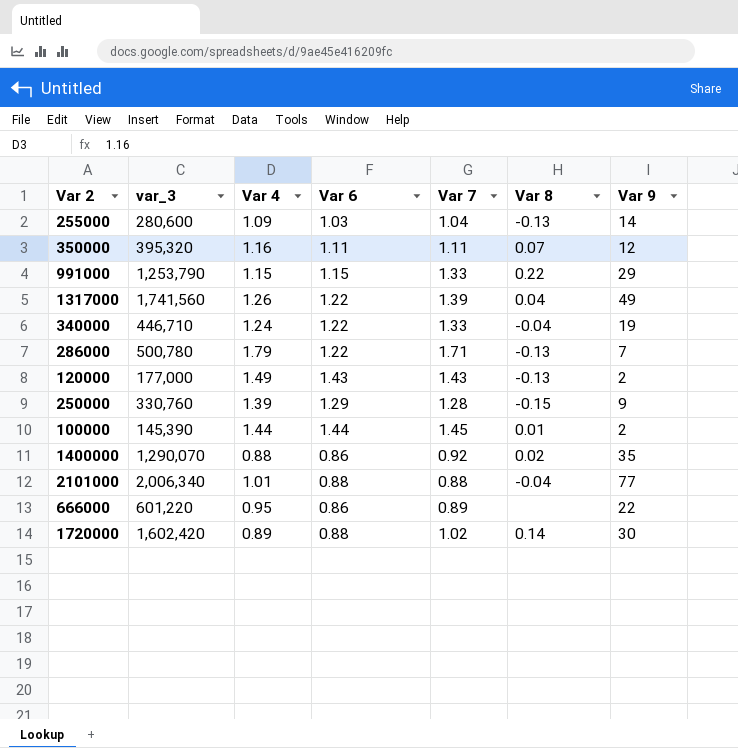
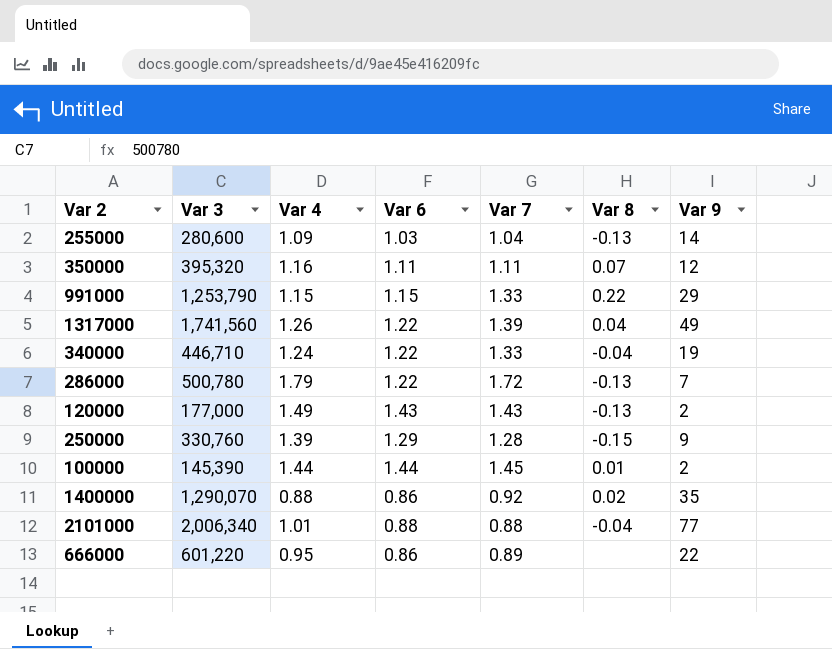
column name: var_3 -> Var 3
row 1720000: 1,602,420 | 0.89 | 0.88 | 1.02 | 0.14 | 30 -> none
286000 | Var 7: 1.71 -> 1.72

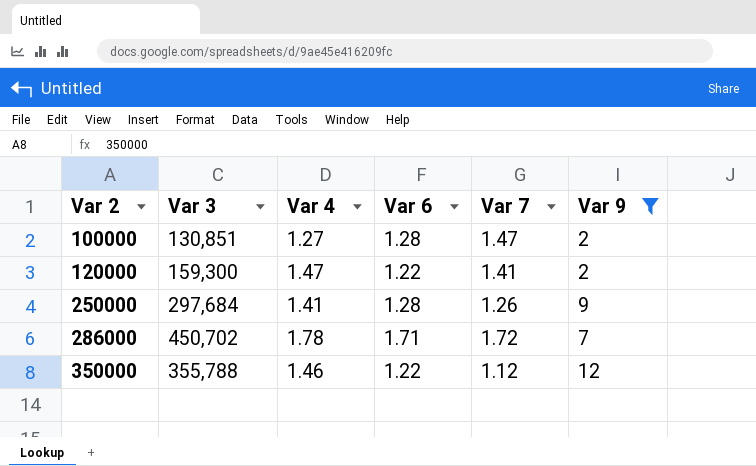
filter: none -> Var 9 <= 12
row order: none -> Var 2 ascending
column Var 8 | position: 6 -> none
100000 | Var 3: 145,390 -> 130,851
100000 | Var 4: 1.44 -> 1.27
100000 | Var 6: 1.44 -> 1.28
100000 | Var 7: 1.45 -> 1.47
120000 | Var 3: 177,000 -> 159,300
120000 | Var 4: 1.49 -> 1.47
120000 | Var 6: 1.43 -> 1.22
120000 | Var 7: 1.43 -> 1.41
250000 | Var 3: 330,760 -> 297,684
250000 | Var 4: 1.39 -> 1.41
250000 | Var 6: 1.29 -> 1.28
250000 | Var 7: 1.28 -> 1.26
286000 | Var 3: 500,780 -> 450,702
286000 | Var 4: 1.79 -> 1.78
286000 | Var 6: 1.22 -> 1.71
350000 | Var 3: 395,320 -> 355,788
350000 | Var 4: 1.16 -> 1.46
350000 | Var 6: 1.11 -> 1.22
350000 | Var 7: 1.11 -> 1.12

